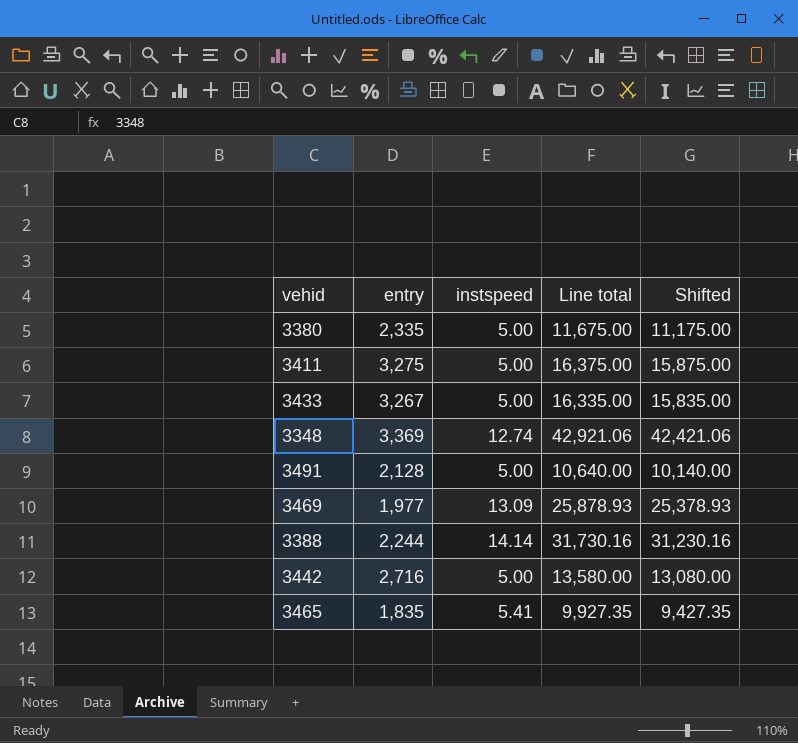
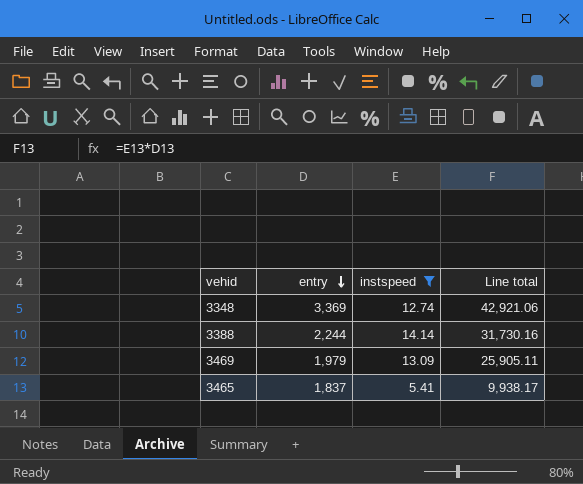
filter: none -> instspeed != 5.00
row order: none -> entry descending
column Shifted | formula: [Line total] - 500 -> none
3469 | entry: 1,977 -> 1,979
3469 | Line total: 25,878.93 -> 25,905.11
3465 | entry: 1,835 -> 1,837
3465 | Line total: 9,927.35 -> 9,938.17

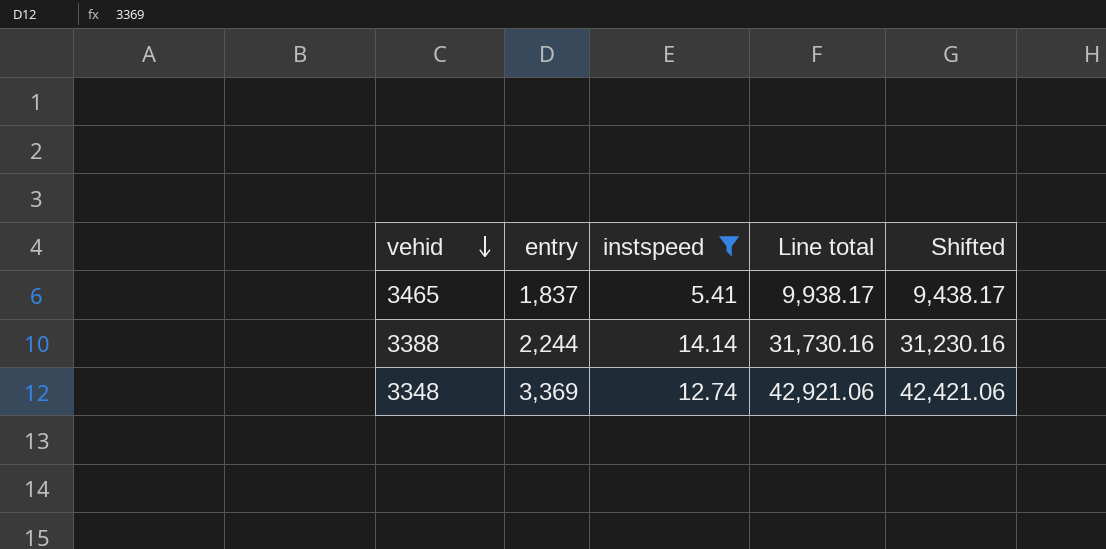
row order: entry descending -> vehid descending
column Shifted | formula: none -> [Line total] - 500
row 3469: 1,979 | 13.09 | 25,905.11 -> none

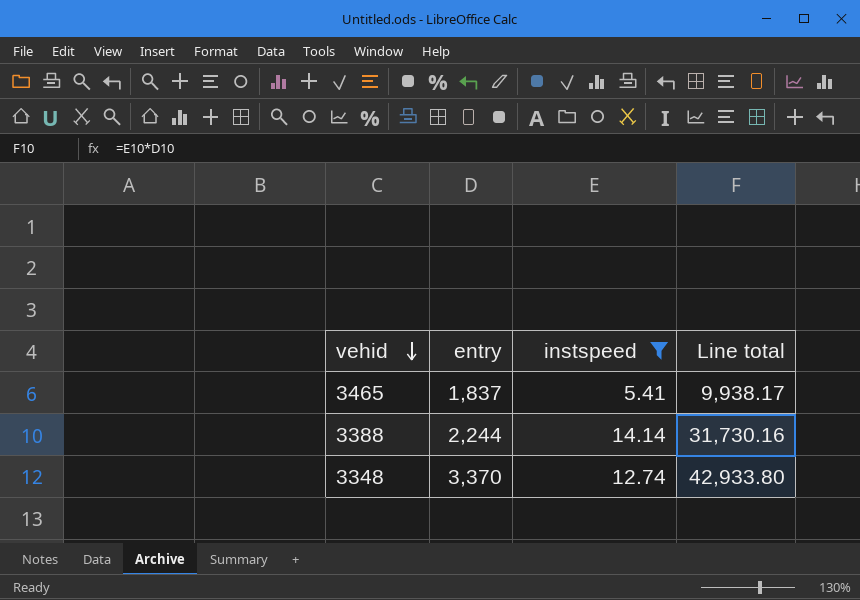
column Shifted | formula: [Line total] - 500 -> none
3348 | entry: 3,369 -> 3,370
3348 | Line total: 42,921.06 -> 42,933.80

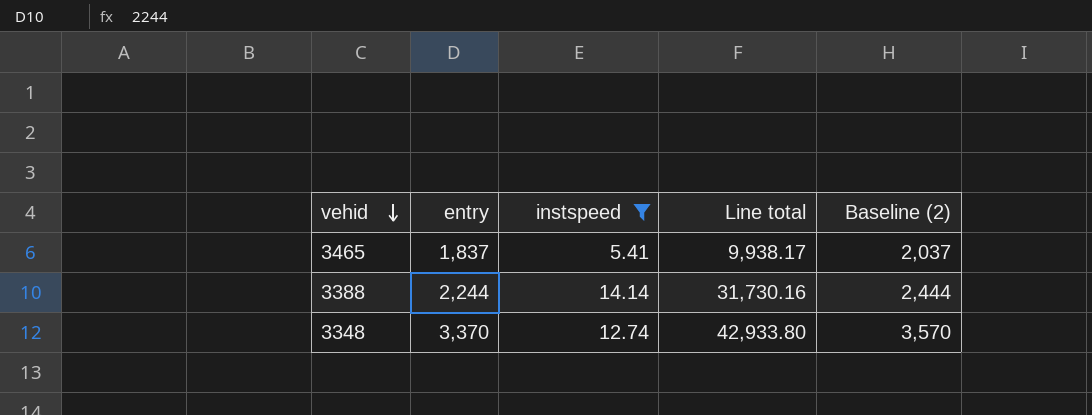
column Baseline (2) | formula: none -> [entry] + 200

